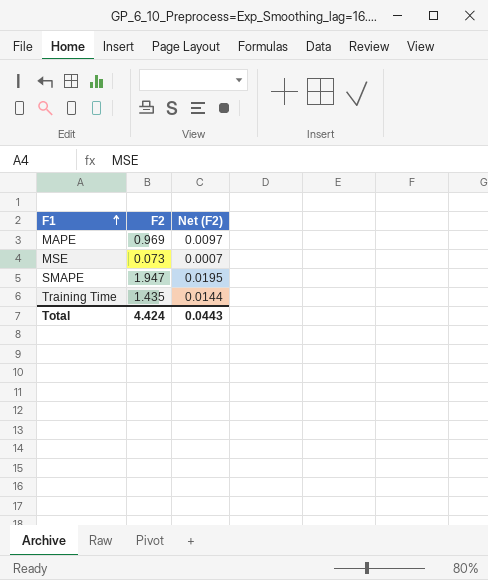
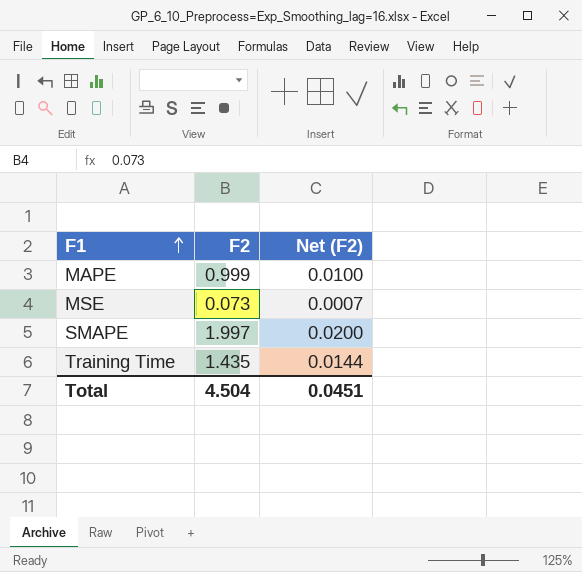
MAPE | F2: 0.969 -> 0.999
MAPE | Net (F2): 0.0097 -> 0.0100
SMAPE | F2: 1.947 -> 1.997
SMAPE | Net (F2): 0.0195 -> 0.0200
Total | F2: 4.424 -> 4.504
Total | Net (F2): 0.0443 -> 0.0451

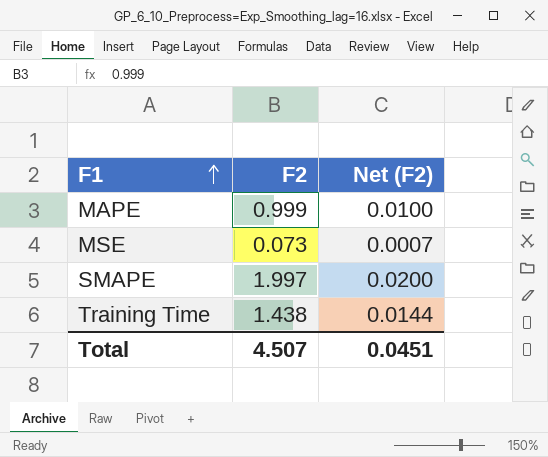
Training Time | F2: 1.435 -> 1.438
Total | F2: 4.504 -> 4.507

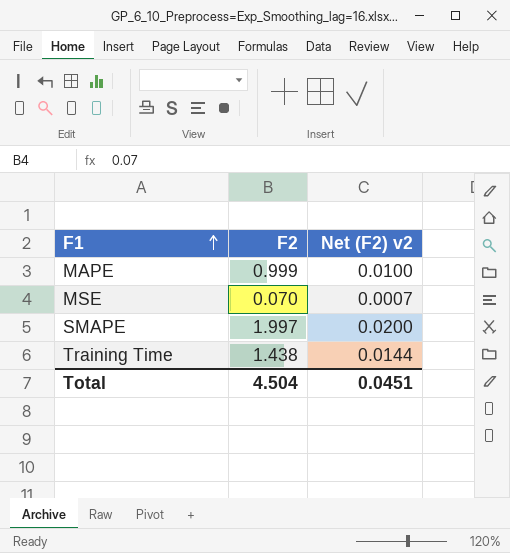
column name: Net (F2) -> Net (F2) v2
MSE | F2: 0.073 -> 0.070
Total | F2: 4.507 -> 4.504

